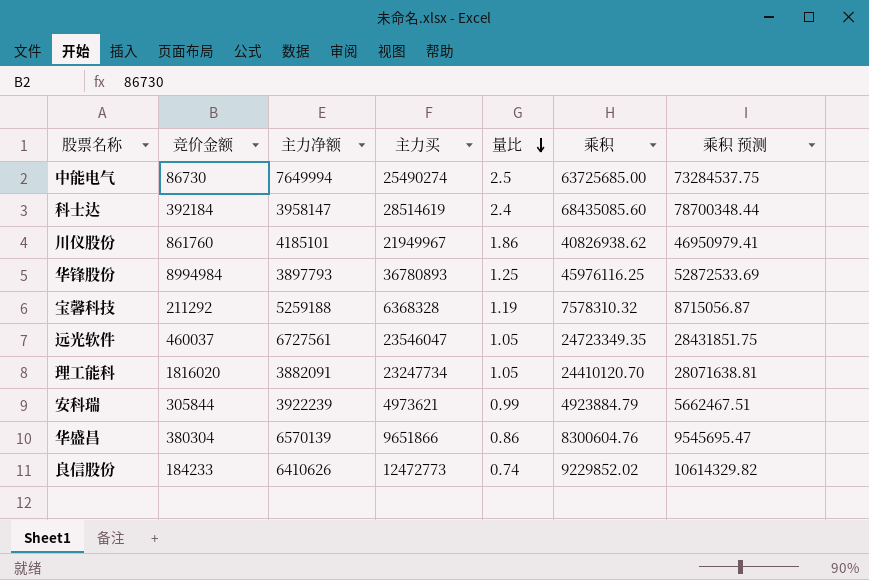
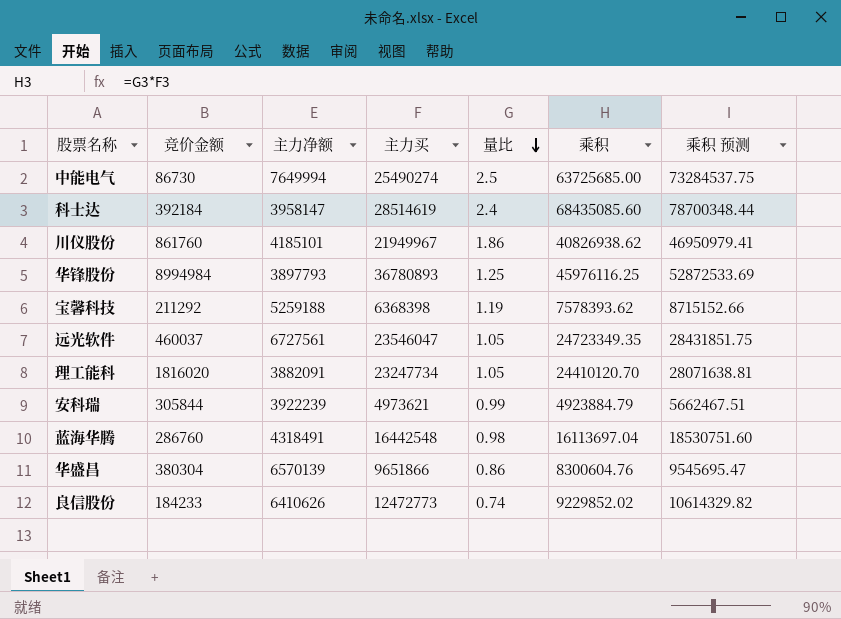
宝馨科技 | 主力买: 6368328 -> 6368398
宝馨科技 | 乘积: 7578310.32 -> 7578393.62
宝馨科技 | 乘积 预测: 8715056.87 -> 8715152.66
row 蓝海华腾: none -> 286760 | 4318491 | 16442548 | 0.98 | 16113697.04 | 18530751.60

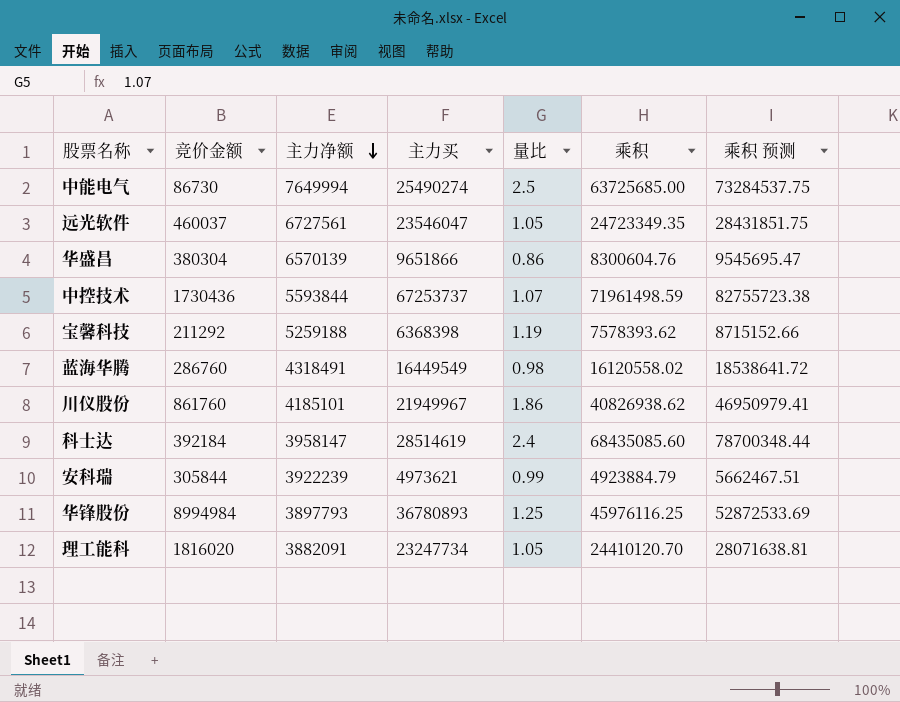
row order: 量比 descending -> 主力净额 descending
row 良信股份: 184233 | 6410626 | 12472773 | 0.74 | 9229852.02 | 10614329.82 -> none
row 中控技术: none -> 1730436 | 5593844 | 67253737 | 1.07 | 71961498.59 | 82755723.38
蓝海华腾 | 主力买: 16442548 -> 16449549
蓝海华腾 | 乘积: 16113697.04 -> 16120558.02
蓝海华腾 | 乘积 预测: 18530751.60 -> 18538641.72

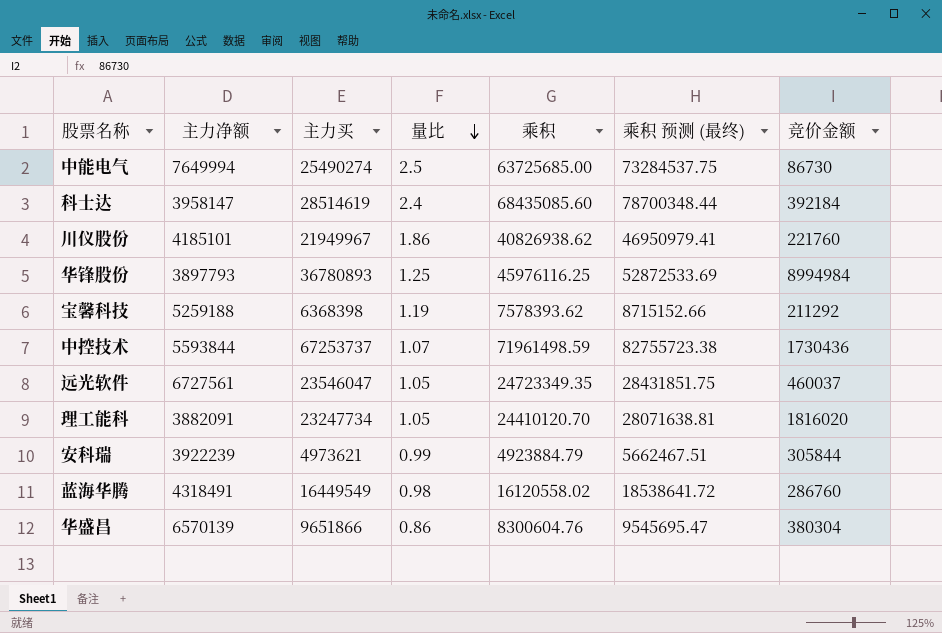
row order: 主力净额 descending -> 量比 descending
column name: 乘积 预测 -> 乘积 预测 (最终)
column 竞价金额 | position: 2 -> 7
川仪股份 | 竞价金额: 861760 -> 221760

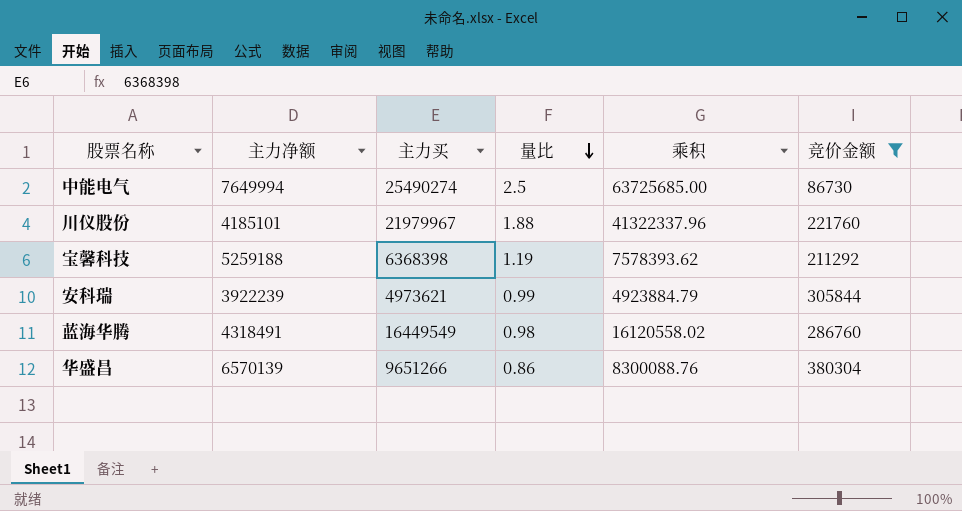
filter: none -> 竞价金额 <= 380304
column 乘积 预测 (最终) | formula: [乘积] * 1.15 -> none
川仪股份 | 主力买: 21949967 -> 21979967
川仪股份 | 量比: 1.86 -> 1.88
川仪股份 | 乘积: 40826938.62 -> 41322337.96
华盛昌 | 主力买: 9651866 -> 9651266
华盛昌 | 乘积: 8300604.76 -> 8300088.76

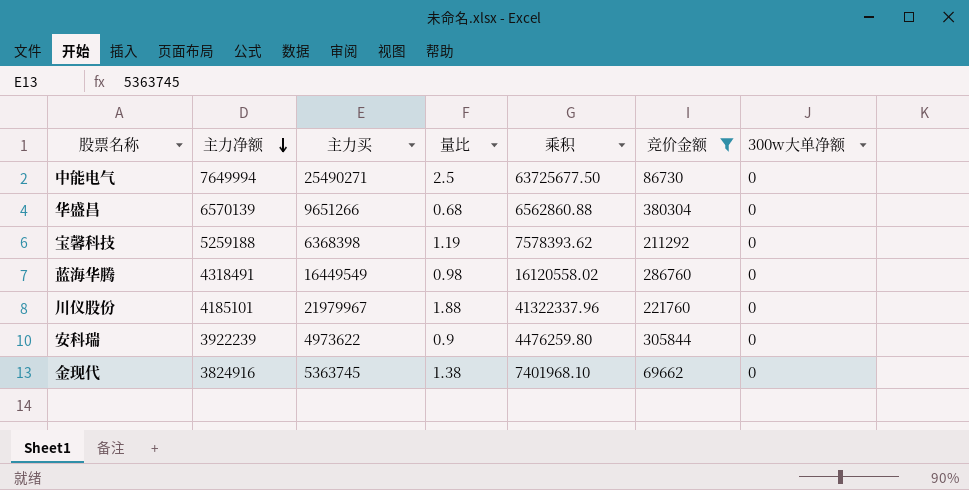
row order: 量比 descending -> 主力净额 descending
column 300w大单净额 | position: none -> 7
中能电气 | 主力买: 25490274 -> 25490271
中能电气 | 乘积: 63725685.00 -> 63725677.50
华盛昌 | 量比: 0.86 -> 0.68
华盛昌 | 乘积: 8300088.76 -> 6562860.88
安科瑞 | 主力买: 4973621 -> 4973622
安科瑞 | 量比: 0.99 -> 0.9
安科瑞 | 乘积: 4923884.79 -> 4476259.80
row 金现代: none -> 3824916 | 5363745 | 1.38 | 7401968.10 | 69662 | 0

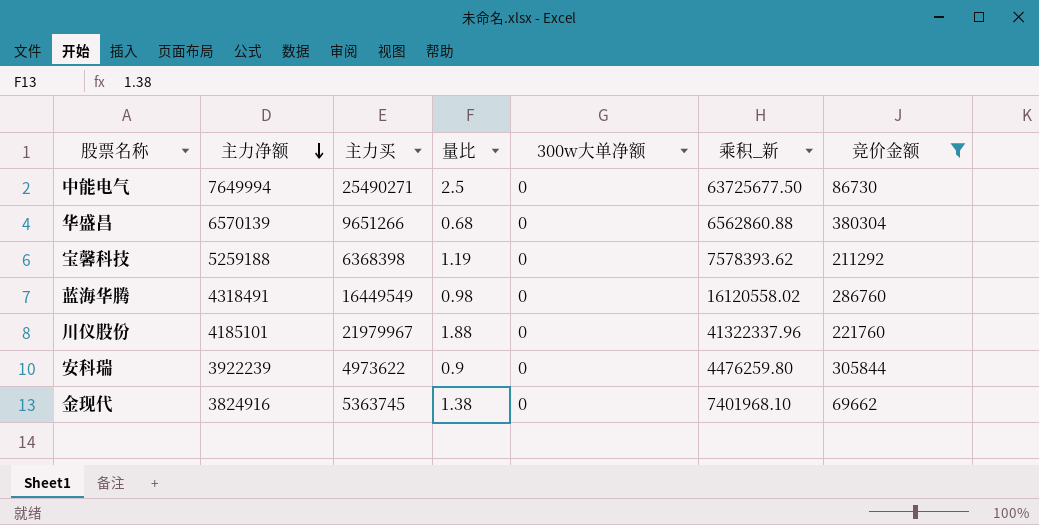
column 300w大单净额 | position: 7 -> 5
column name: 乘积 -> 乘积_新

